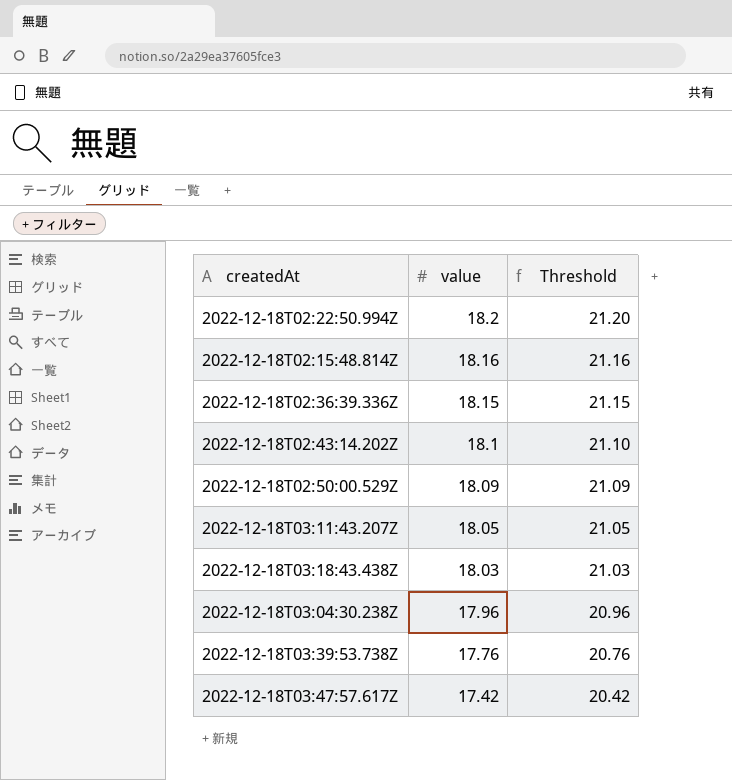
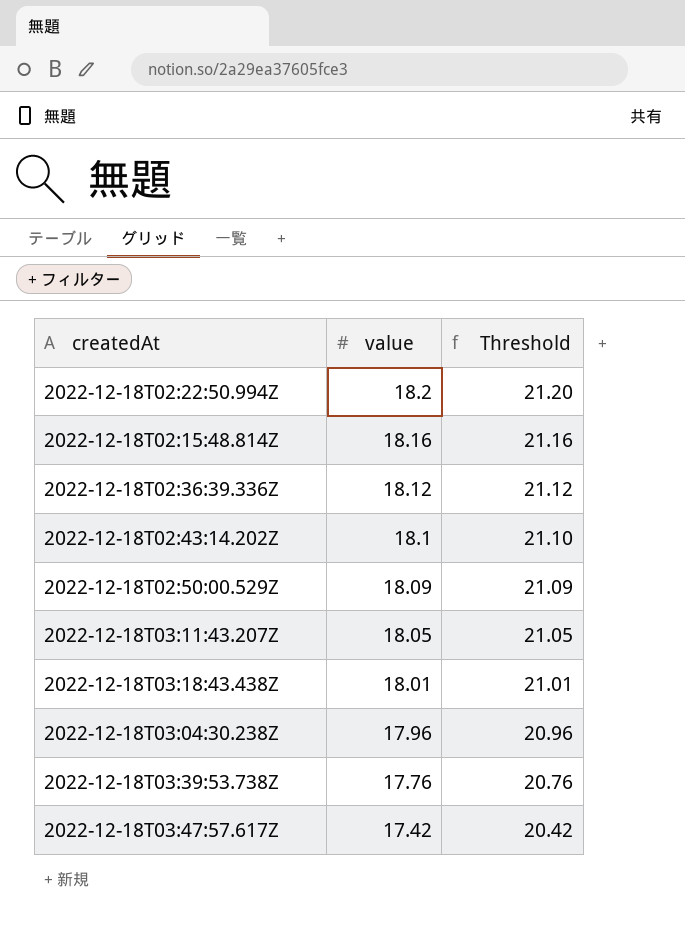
2022-12-18T02:36:39.336Z | value: 18.15 -> 18.12
2022-12-18T02:36:39.336Z | Threshold: 21.15 -> 21.12
2022-12-18T03:18:43.438Z | value: 18.03 -> 18.01
2022-12-18T03:18:43.438Z | Threshold: 21.03 -> 21.01

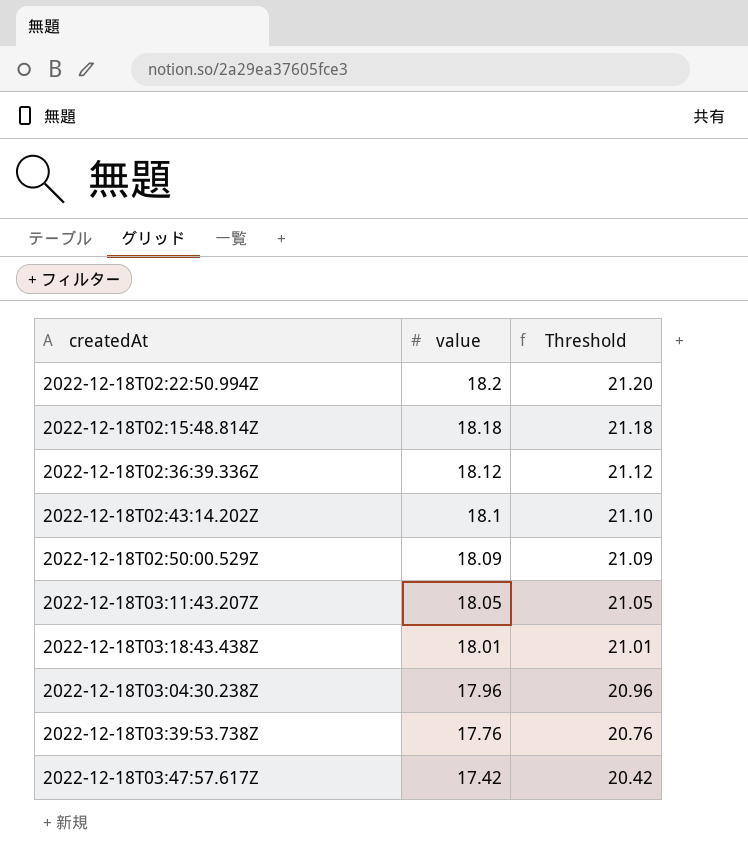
2022-12-18T02:15:48.814Z | value: 18.16 -> 18.18
2022-12-18T02:15:48.814Z | Threshold: 21.16 -> 21.18

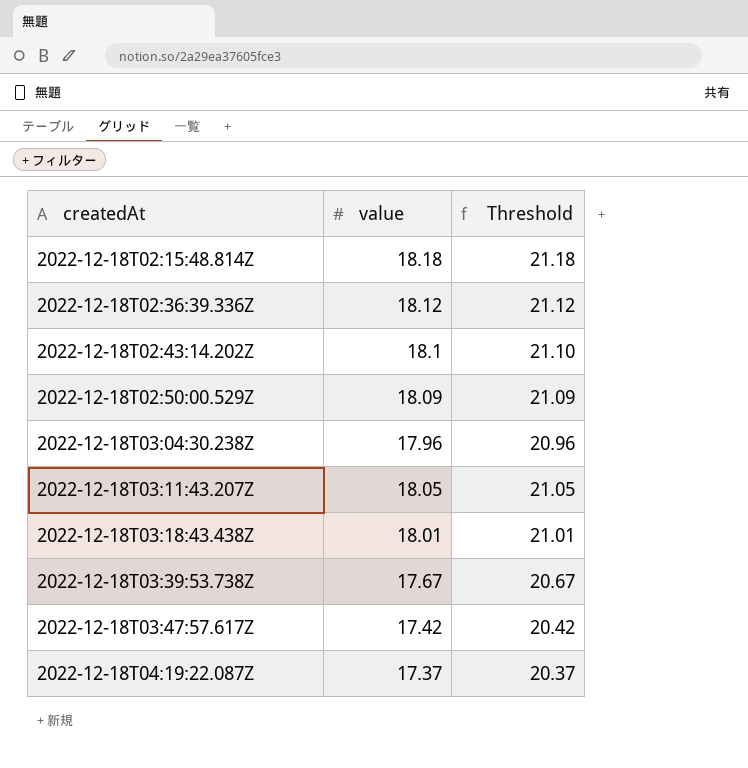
row order: value descending -> createdAt ascending
row 2022-12-18T02:22:50.994Z: 18.2 | 21.20 -> none
2022-12-18T03:39:53.738Z | value: 17.76 -> 17.67
2022-12-18T03:39:53.738Z | Threshold: 20.76 -> 20.67
row 2022-12-18T04:19:22.087Z: none -> 17.37 | 20.37

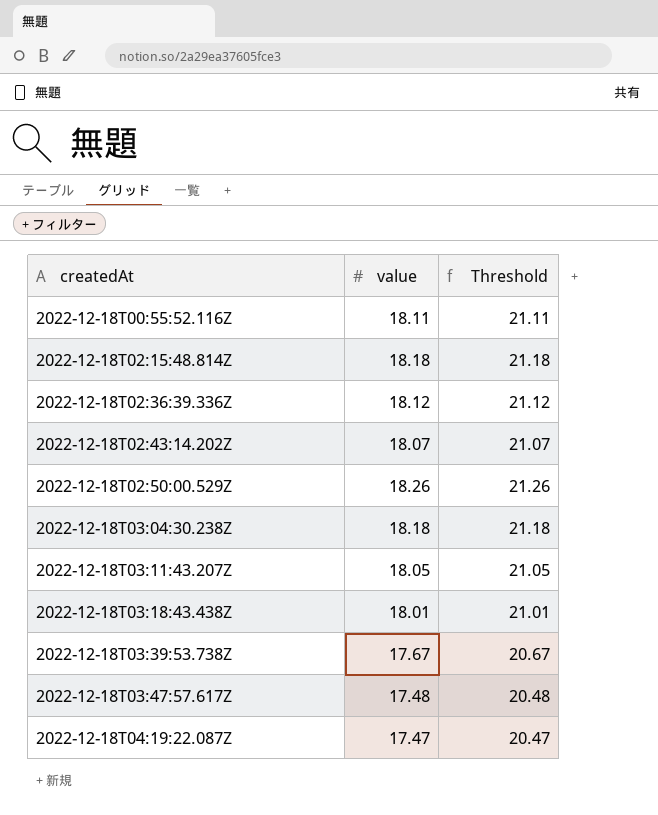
row 2022-12-18T00:55:52.116Z: none -> 18.11 | 21.11
2022-12-18T02:43:14.202Z | value: 18.1 -> 18.07
2022-12-18T02:43:14.202Z | Threshold: 21.10 -> 21.07
2022-12-18T02:50:00.529Z | value: 18.09 -> 18.26
2022-12-18T02:50:00.529Z | Threshold: 21.09 -> 21.26
2022-12-18T03:04:30.238Z | value: 17.96 -> 18.18
2022-12-18T03:04:30.238Z | Threshold: 20.96 -> 21.18
2022-12-18T03:47:57.617Z | value: 17.42 -> 17.48
2022-12-18T03:47:57.617Z | Threshold: 20.42 -> 20.48
2022-12-18T04:19:22.087Z | value: 17.37 -> 17.47
2022-12-18T04:19:22.087Z | Threshold: 20.37 -> 20.47

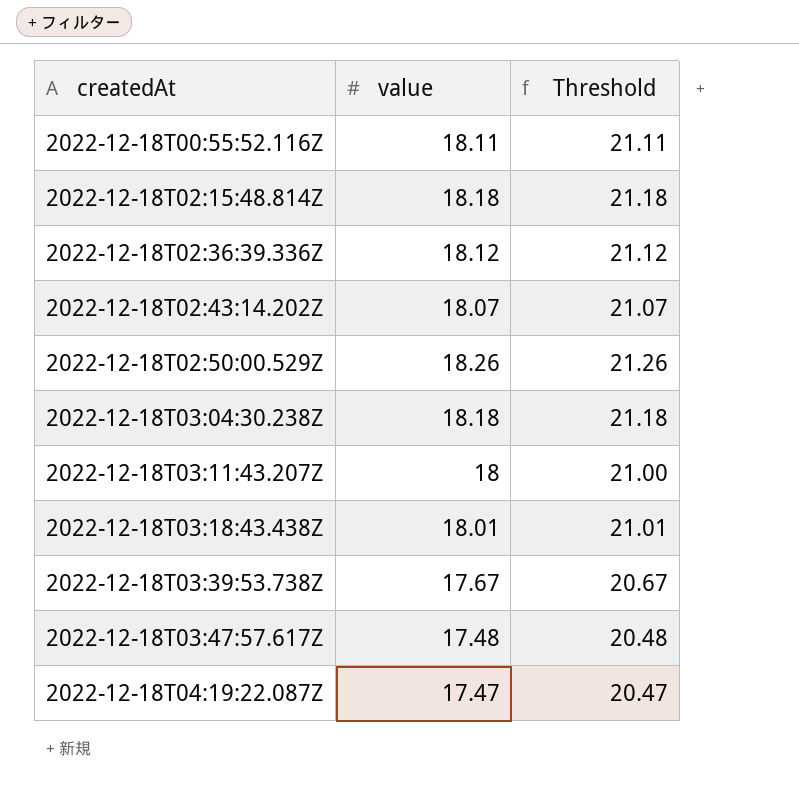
2022-12-18T03:11:43.207Z | value: 18.05 -> 18
2022-12-18T03:11:43.207Z | Threshold: 21.05 -> 21.00

